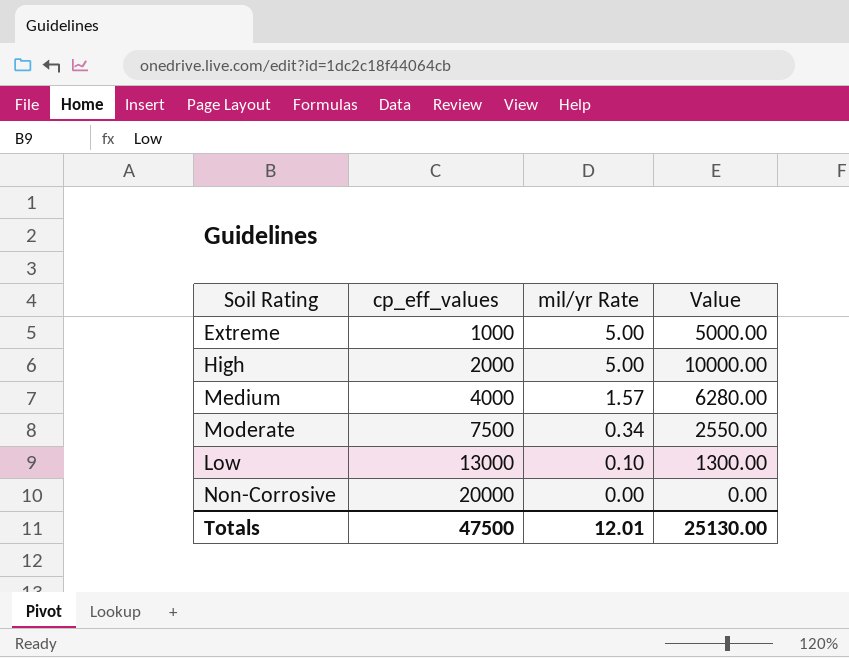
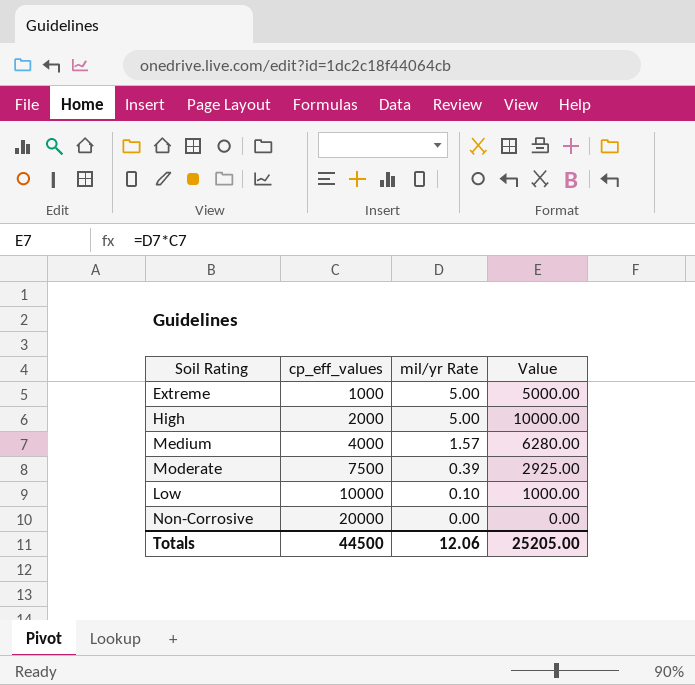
Moderate | mil/yr Rate: 0.34 -> 0.39
Moderate | Value: 2550.00 -> 2925.00
Low | cp_eff_values: 13000 -> 10000
Low | Value: 1300.00 -> 1000.00
Totals | cp_eff_values: 47500 -> 44500
Totals | mil/yr Rate: 12.01 -> 12.06
Totals | Value: 25130.00 -> 25205.00

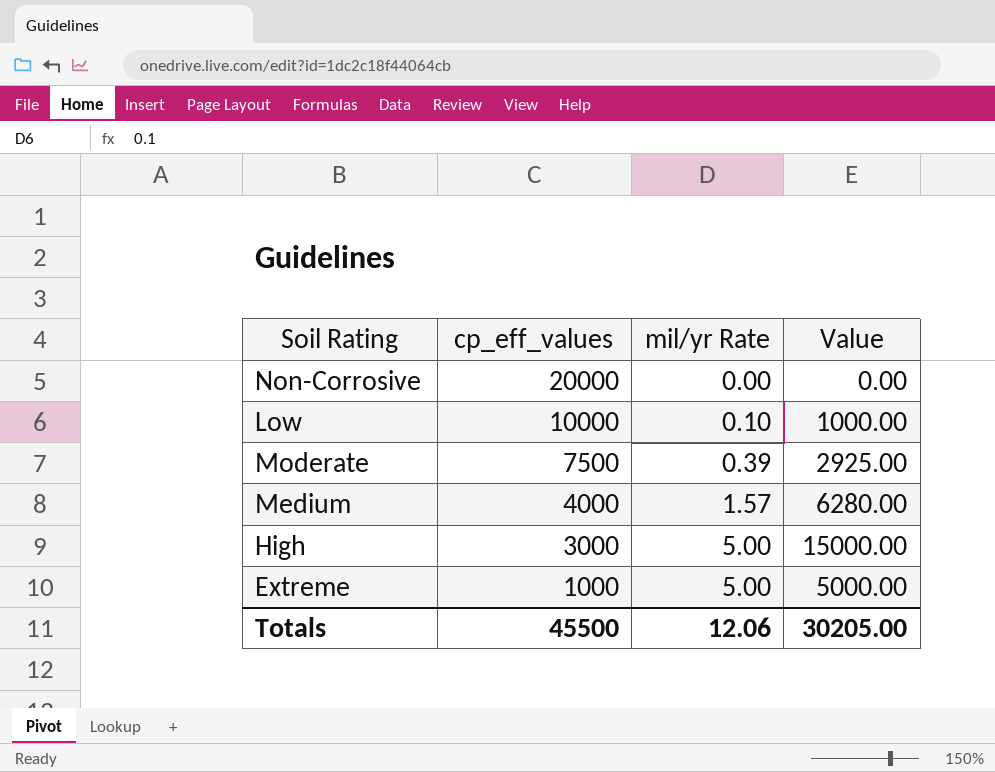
row order: cp_eff_values ascending -> cp_eff_values descending
High | cp_eff_values: 2000 -> 3000
High | Value: 10000.00 -> 15000.00
Totals | cp_eff_values: 44500 -> 45500
Totals | Value: 25205.00 -> 30205.00

